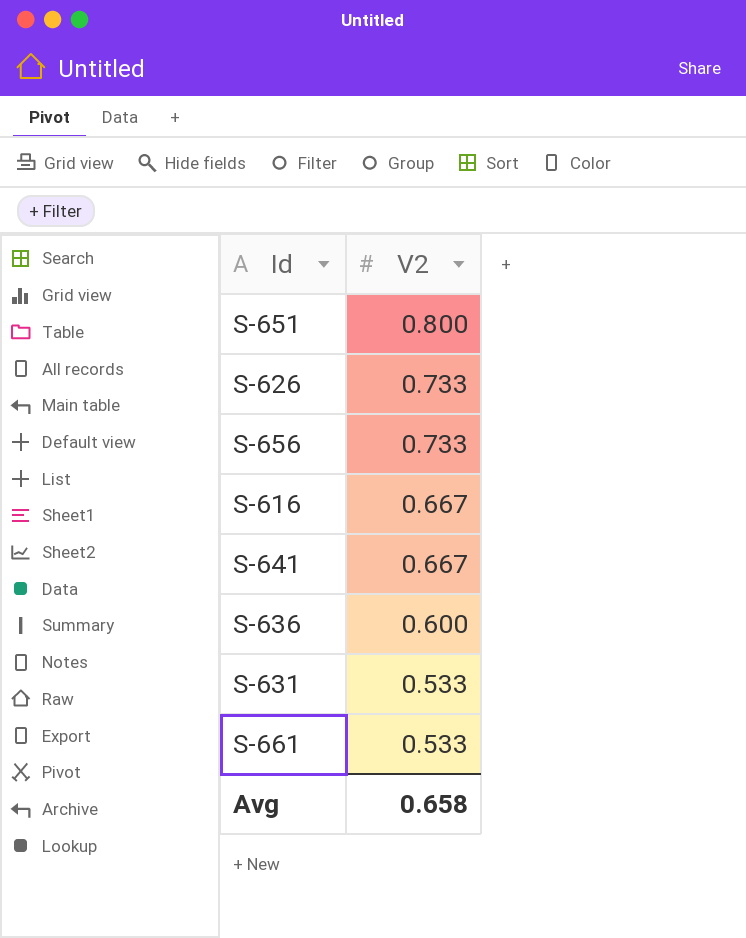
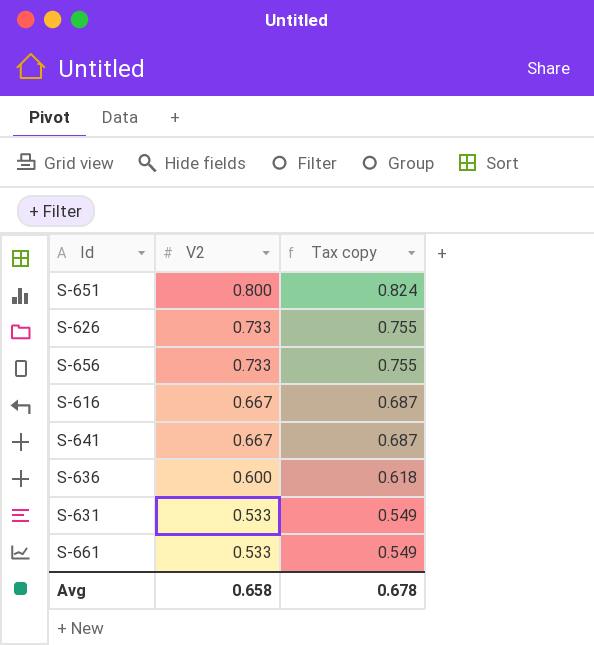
column Tax copy | formula: none -> [V2] * 1.03

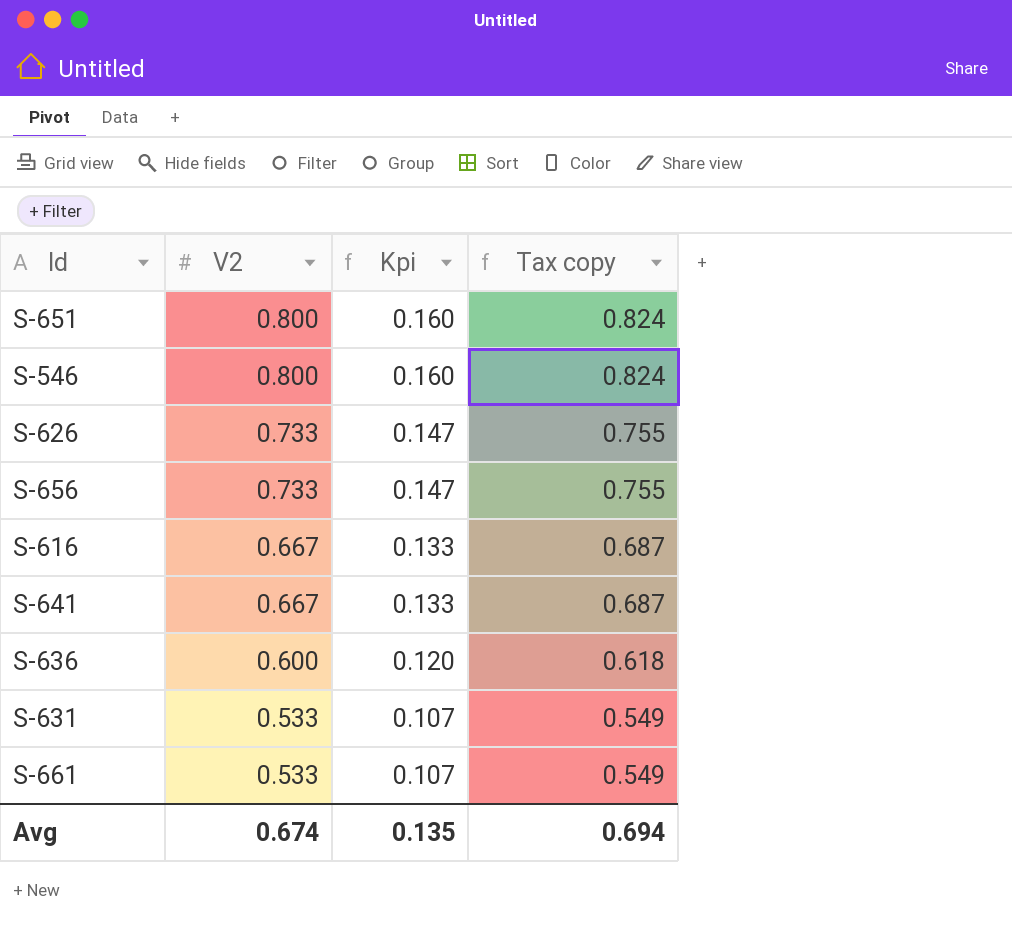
column Kpi | formula: none -> [V2] * 0.2
row S-546: none -> 0.800 | 0.160 | 0.824
Avg | V2: 0.658 -> 0.674
Avg | Tax copy: 0.678 -> 0.694

